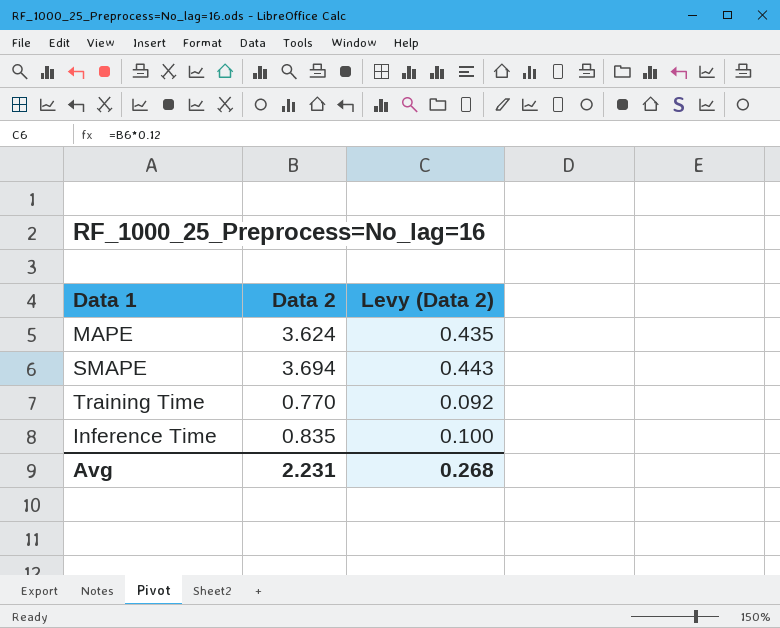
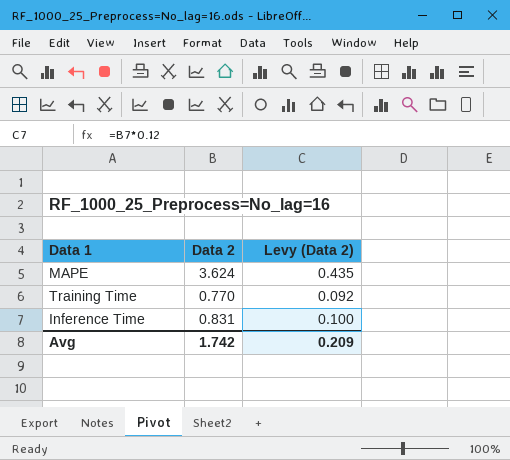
row SMAPE: 3.694 | 0.443 -> none
Inference Time | Data 2: 0.835 -> 0.831
Avg | Data 2: 2.231 -> 1.742
Avg | Levy (Data 2): 0.268 -> 0.209

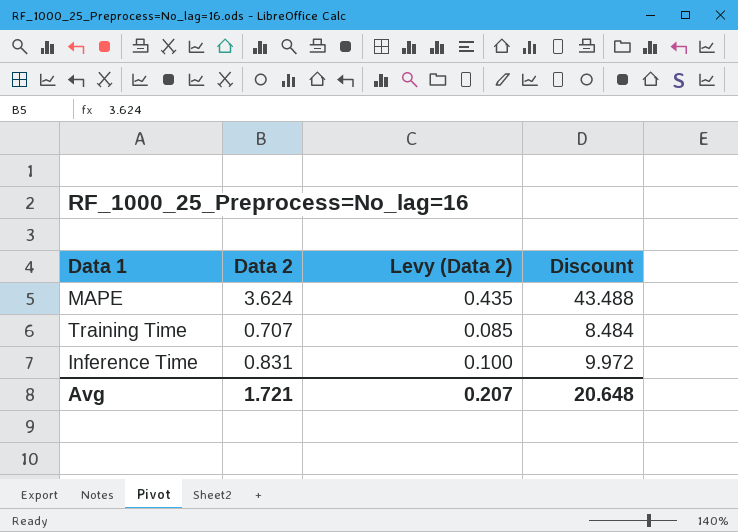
column Discount | formula: none -> [Data 2] * 12
Training Time | Data 2: 0.770 -> 0.707
Training Time | Levy (Data 2): 0.092 -> 0.085
Avg | Data 2: 1.742 -> 1.721
Avg | Levy (Data 2): 0.209 -> 0.207

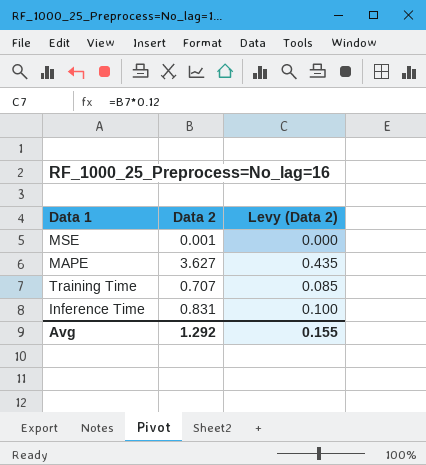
column Discount | formula: [Data 2] * 12 -> none
row MSE: none -> 0.001 | 0.000
MAPE | Data 2: 3.624 -> 3.627
Avg | Data 2: 1.721 -> 1.292
Avg | Levy (Data 2): 0.207 -> 0.155

